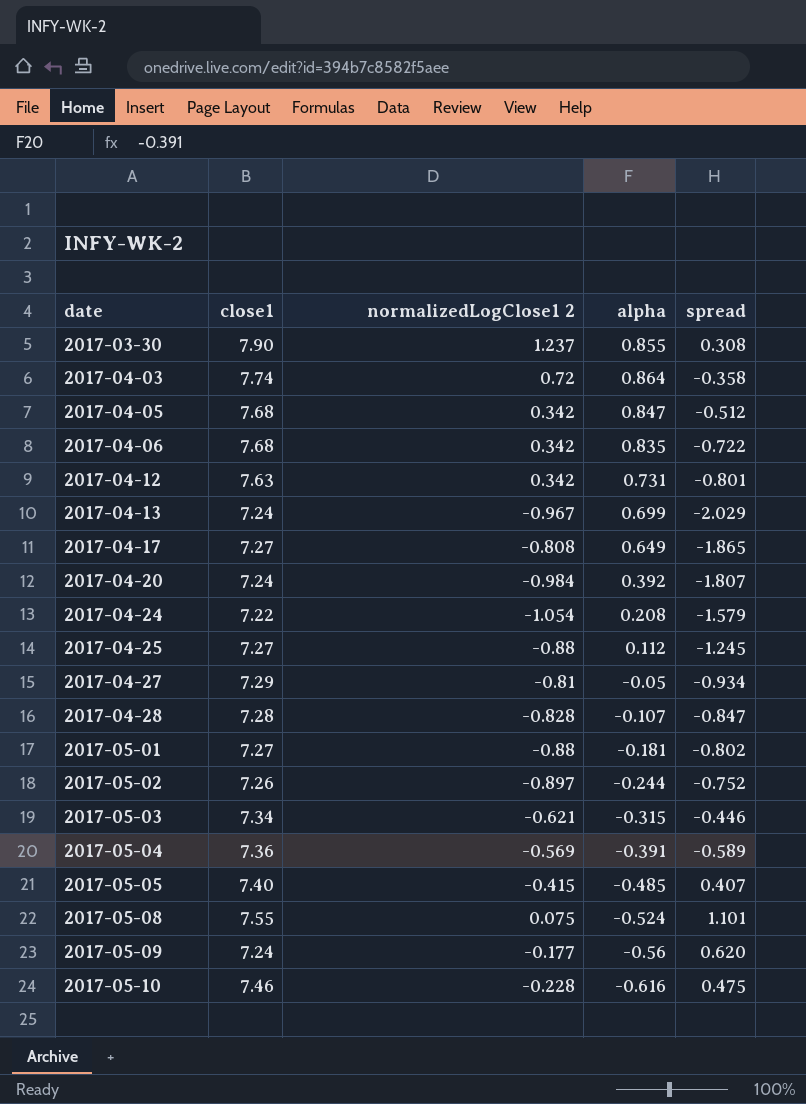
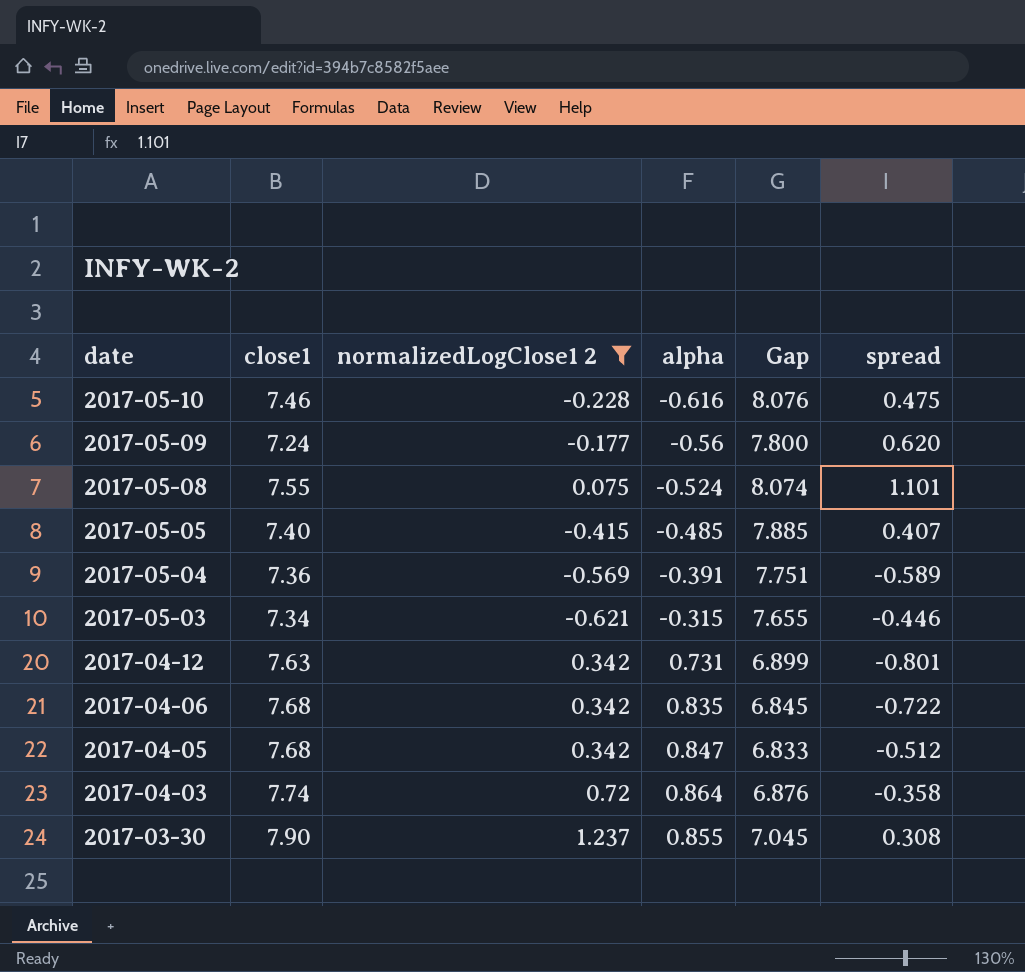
filter: none -> normalizedLogClose1 2 >= -0.621
row order: date ascending -> date descending
column Gap | formula: none -> [close1] - [alpha]

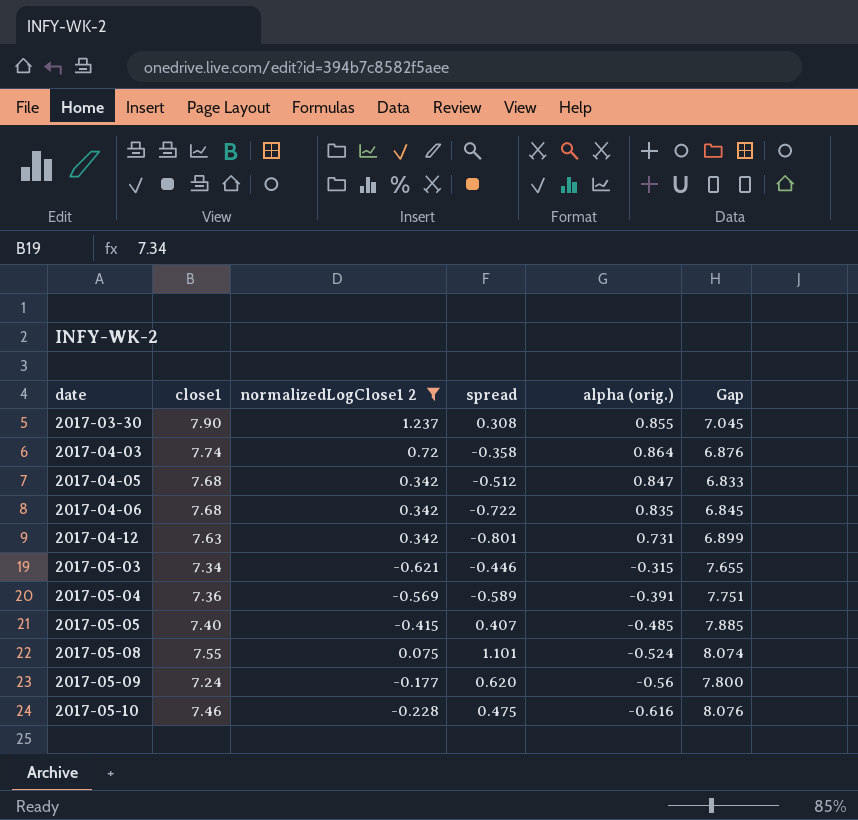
row order: date descending -> date ascending
column spread | position: 6 -> 4
column name: alpha -> alpha (orig.)

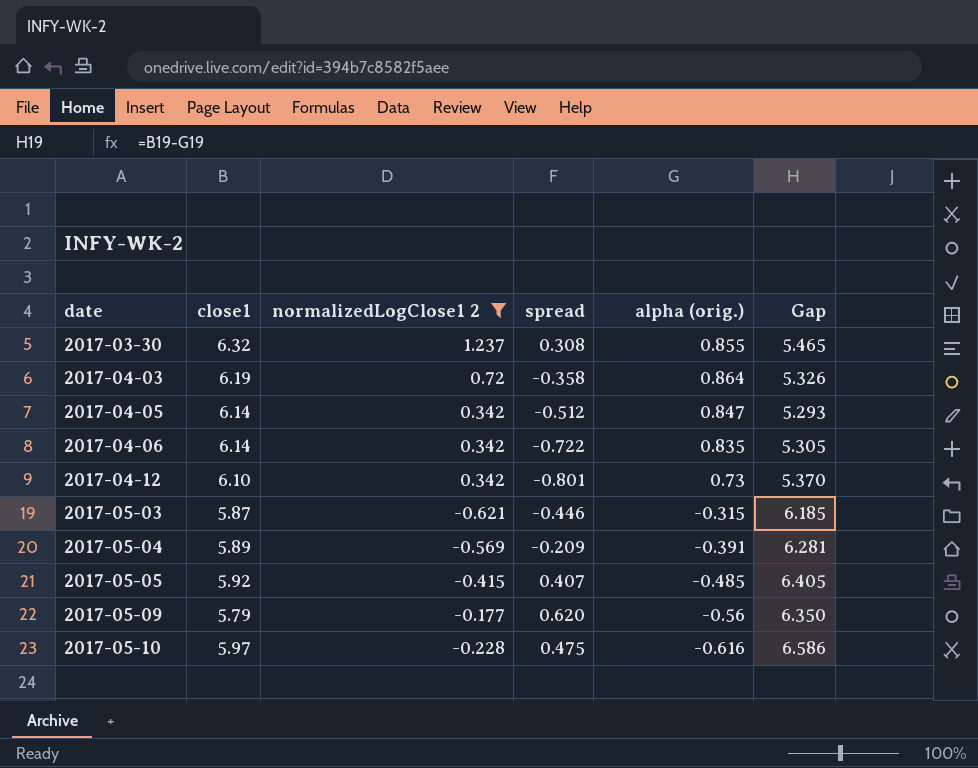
row 2017-05-08: 7.55 | 0.075 | 1.101 | -0.524 | 8.074 -> none
2017-03-30 | close1: 7.90 -> 6.32
2017-03-30 | Gap: 7.045 -> 5.465
2017-04-03 | close1: 7.74 -> 6.19
2017-04-03 | Gap: 6.876 -> 5.326
2017-04-05 | close1: 7.68 -> 6.14
2017-04-05 | Gap: 6.833 -> 5.293
2017-04-06 | close1: 7.68 -> 6.14
2017-04-06 | Gap: 6.845 -> 5.305
2017-04-12 | close1: 7.63 -> 6.10
2017-04-12 | alpha (orig.): 0.731 -> 0.73
2017-04-12 | Gap: 6.899 -> 5.370
2017-05-03 | close1: 7.34 -> 5.87
2017-05-03 | Gap: 7.655 -> 6.185
2017-05-04 | close1: 7.36 -> 5.89
2017-05-04 | spread: -0.589 -> -0.209
2017-05-04 | Gap: 7.751 -> 6.281
2017-05-05 | close1: 7.40 -> 5.92
2017-05-05 | Gap: 7.885 -> 6.405
2017-05-09 | close1: 7.24 -> 5.79
2017-05-09 | Gap: 7.800 -> 6.350
2017-05-10 | close1: 7.46 -> 5.97
2017-05-10 | Gap: 8.076 -> 6.586

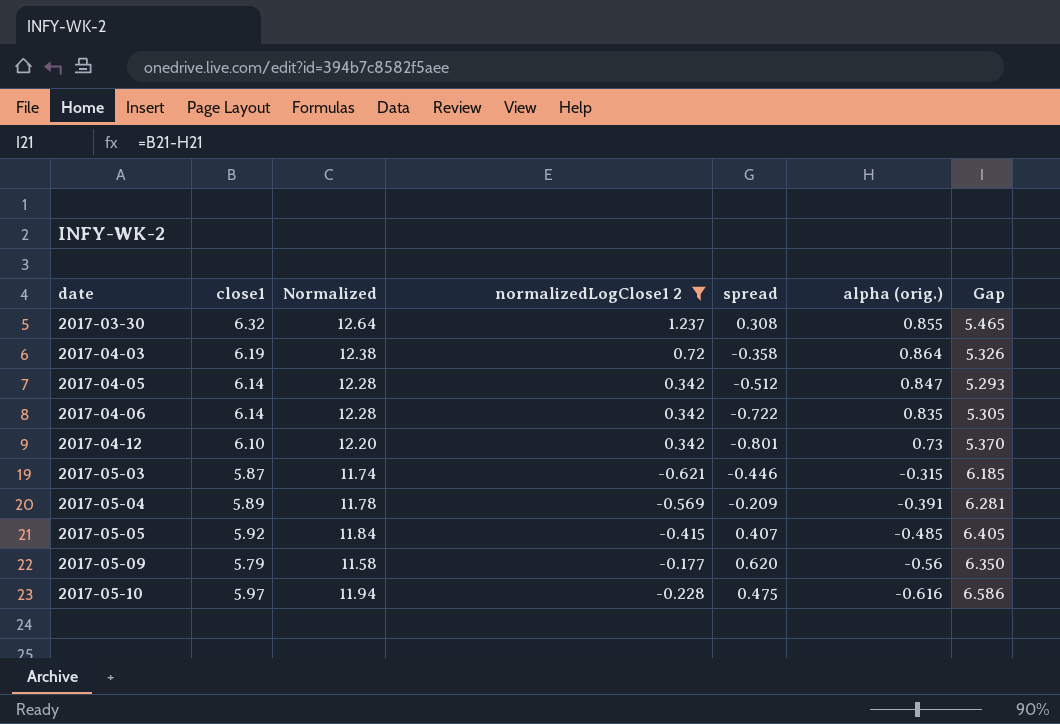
column Normalized | formula: none -> [close1] * 2

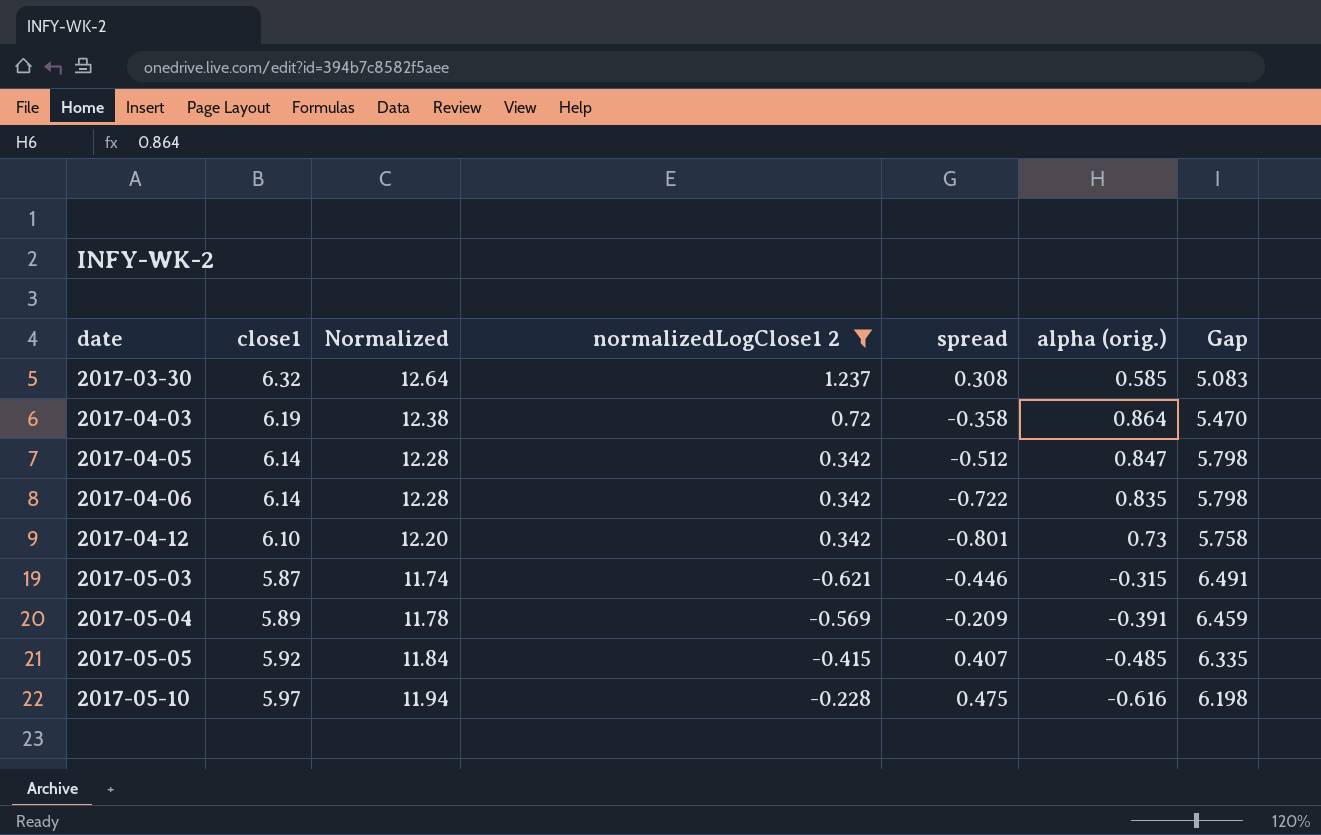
column Gap | formula: [close1] - [alpha (orig.)] -> [close1] - [normalizedLogClose1 2]
row 2017-05-09: 5.79 | 11.58 | -0.177 | 0.620 | -0.56 | 6.350 -> none
2017-03-30 | alpha (orig.): 0.855 -> 0.585

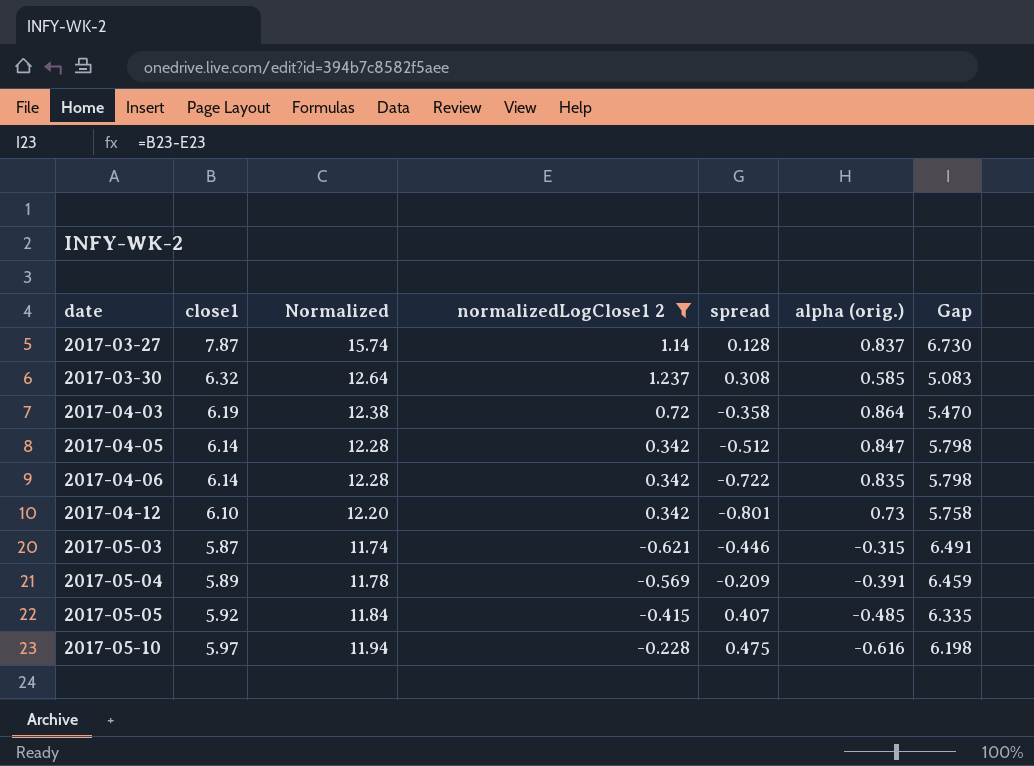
row 2017-03-27: none -> 7.87 | 15.74 | 1.14 | 0.128 | 0.837 | 6.730

